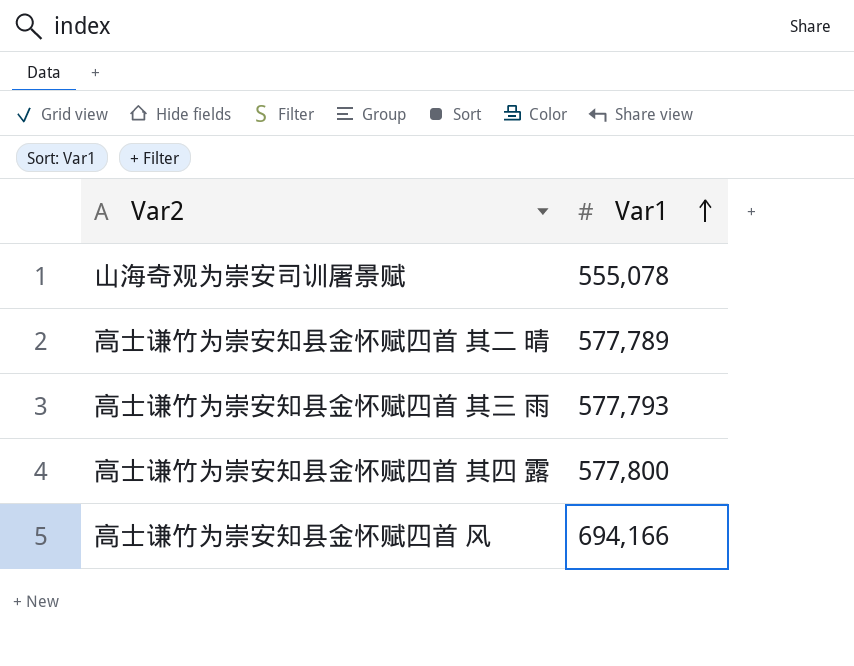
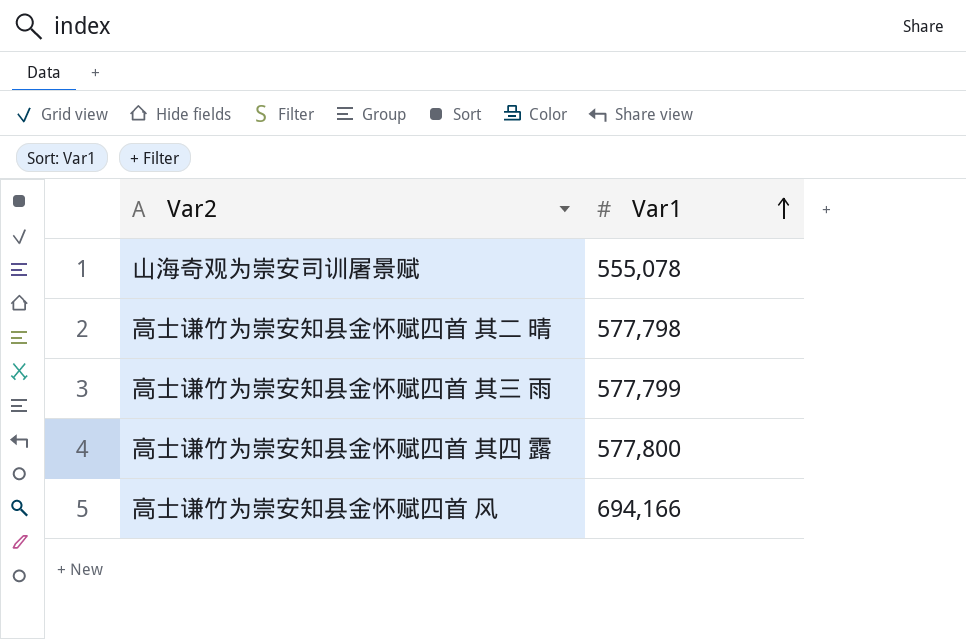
高士谦竹为崇安知县金怀赋四首 其二 晴 | Var1: 577,789 -> 577,798
高士谦竹为崇安知县金怀赋四首 其三 雨 | Var1: 577,793 -> 577,799

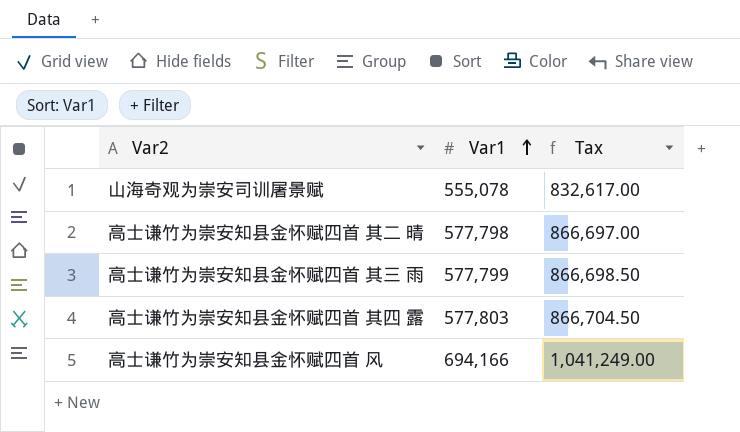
column Tax | formula: none -> [Var1] * 1.5
高士谦竹为崇安知县金怀赋四首 其四 露 | Var1: 577,800 -> 577,803

